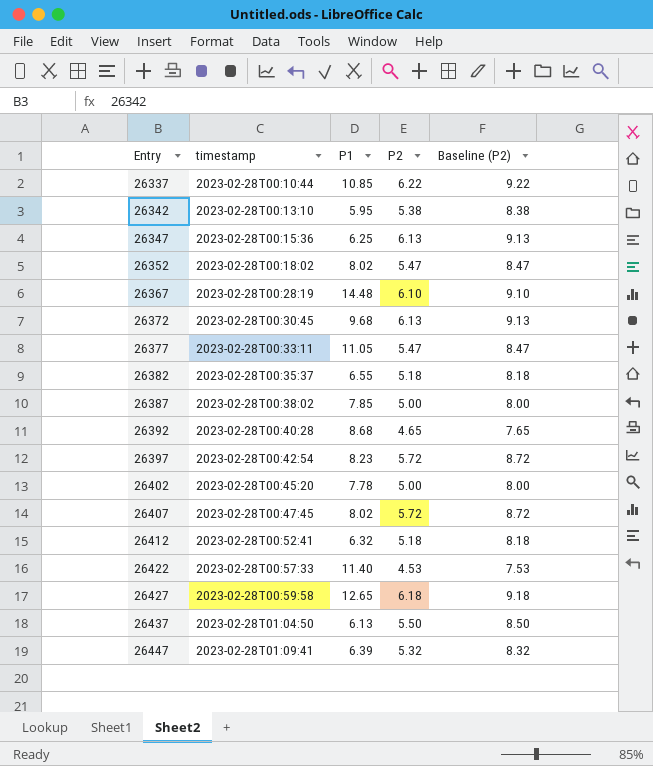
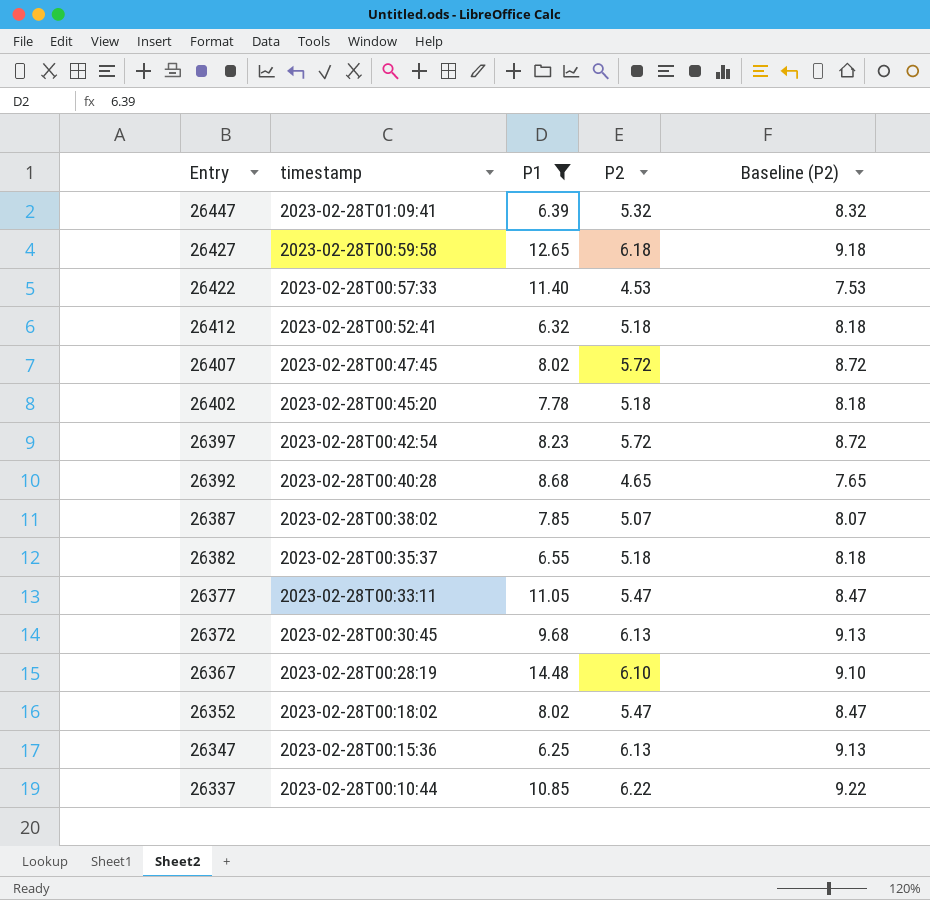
filter: none -> P1 >= 6.25
row order: Entry ascending -> Entry descending
26402 | P2: 5.00 -> 5.18
26402 | Baseline (P2): 8.00 -> 8.18
26387 | P2: 5.00 -> 5.07
26387 | Baseline (P2): 8.00 -> 8.07

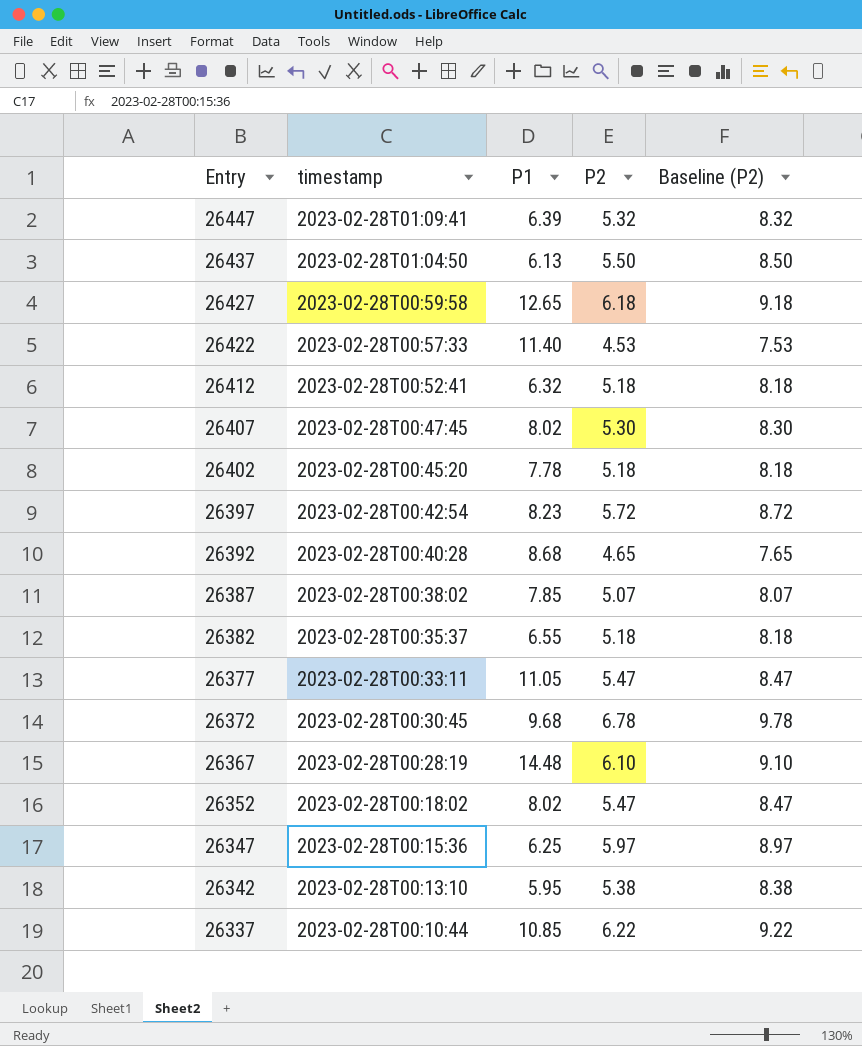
filter: P1 >= 6.25 -> none
26407 | P2: 5.72 -> 5.30
26407 | Baseline (P2): 8.72 -> 8.30
26372 | P2: 6.13 -> 6.78
26372 | Baseline (P2): 9.13 -> 9.78
26347 | P2: 6.13 -> 5.97
26347 | Baseline (P2): 9.13 -> 8.97

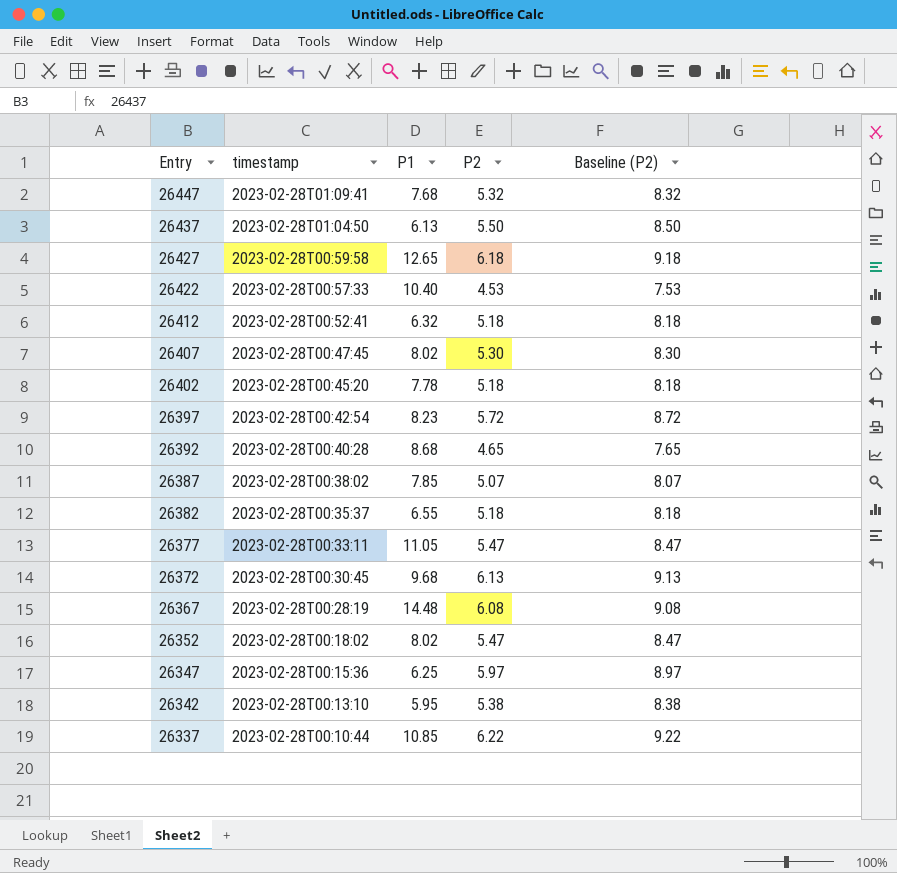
26447 | P1: 6.39 -> 7.68
26422 | P1: 11.40 -> 10.40
26372 | P2: 6.78 -> 6.13
26372 | Baseline (P2): 9.78 -> 9.13
26367 | P2: 6.10 -> 6.08
26367 | Baseline (P2): 9.10 -> 9.08

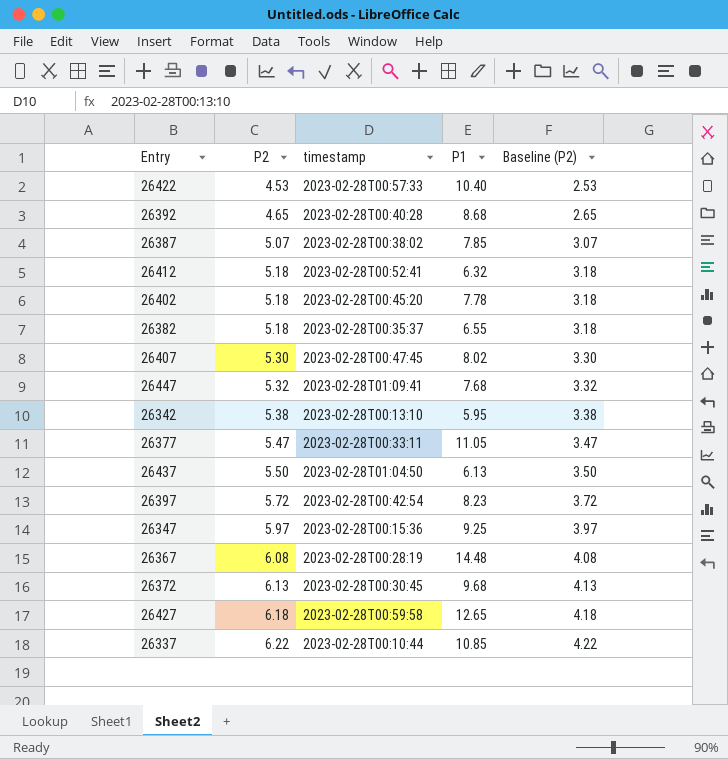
row order: Entry descending -> P2 ascending
column P2 | position: 4 -> 2
column Baseline (P2) | formula: [P2] + 3 -> [P2] - 2
row 26352: 2023-02-28T00:18:02 | 8.02 | 5.47 | 8.47 -> none
26347 | P1: 6.25 -> 9.25

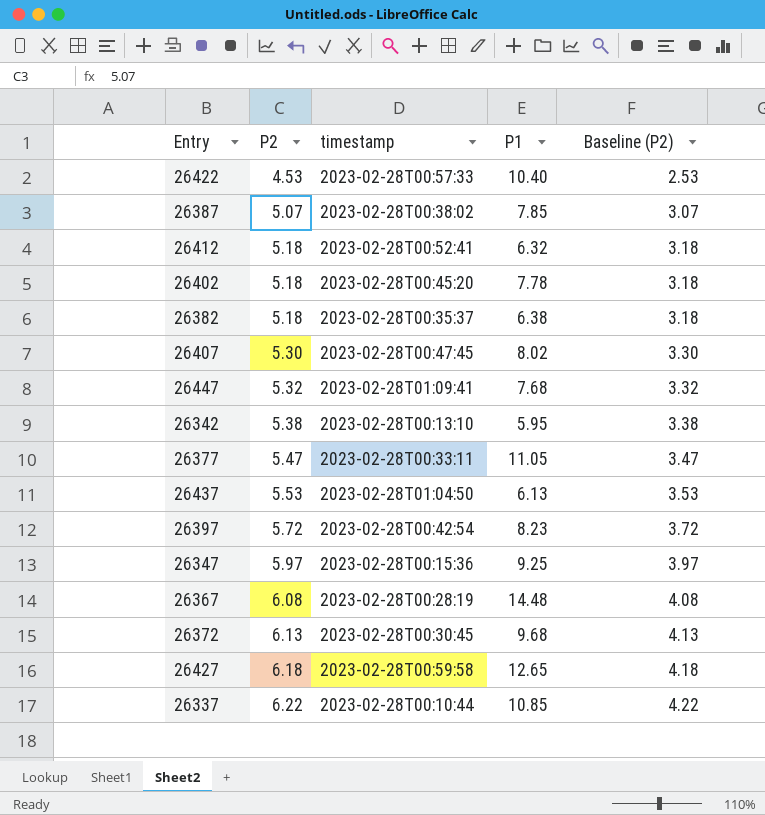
row 26392: 4.65 | 2023-02-28T00:40:28 | 8.68 | 2.65 -> none
26382 | P1: 6.55 -> 6.38
26437 | P2: 5.50 -> 5.53
26437 | Baseline (P2): 3.50 -> 3.53

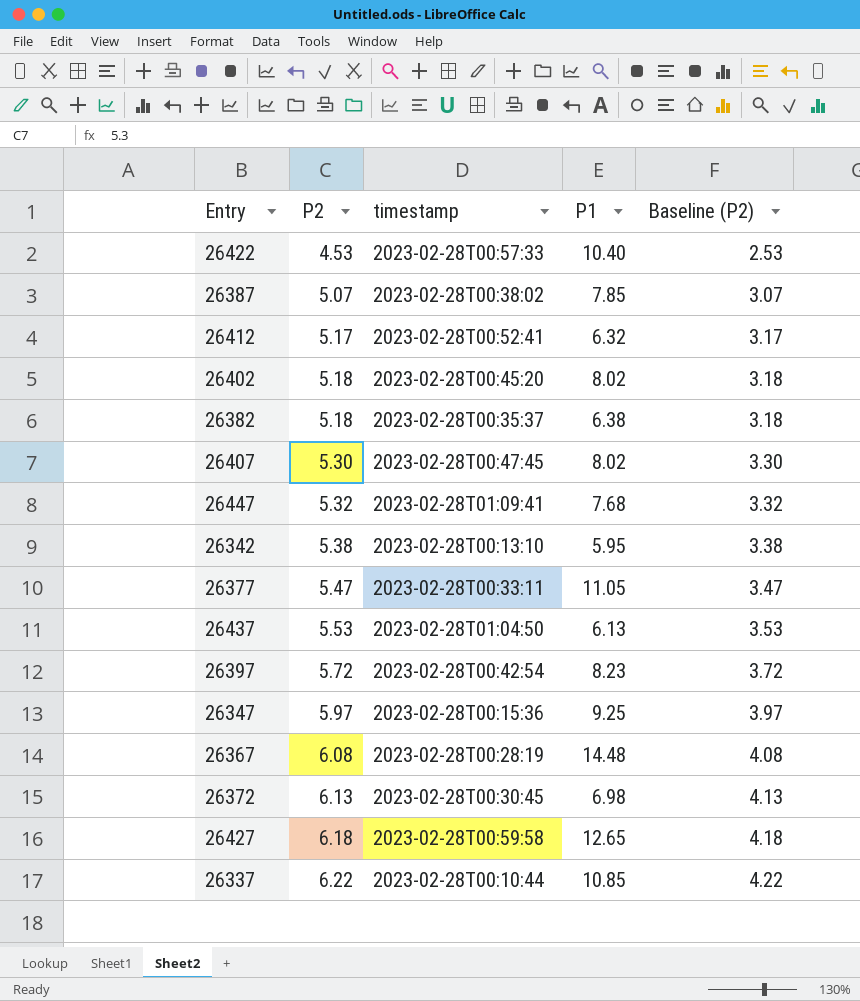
26412 | P2: 5.18 -> 5.17
26412 | Baseline (P2): 3.18 -> 3.17
26402 | P1: 7.78 -> 8.02
26372 | P1: 9.68 -> 6.98

